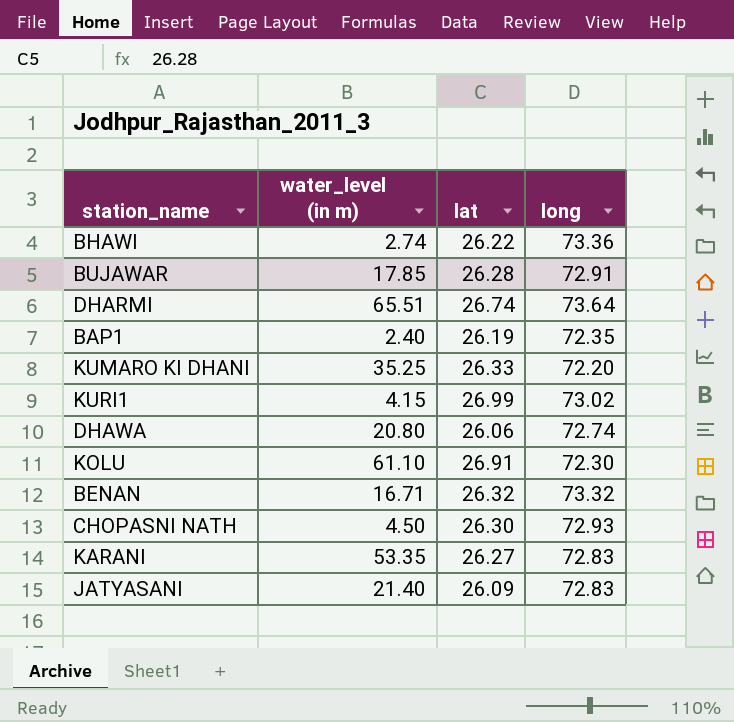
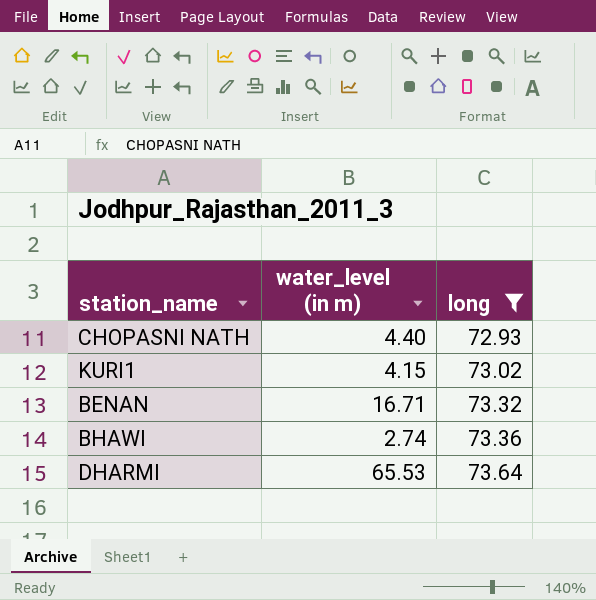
filter: none -> long >= 72.93
row order: none -> long ascending
column lat | position: 3 -> none
CHOPASNI NATH | water_level (in m): 4.50 -> 4.40
DHARMI | water_level (in m): 65.51 -> 65.53

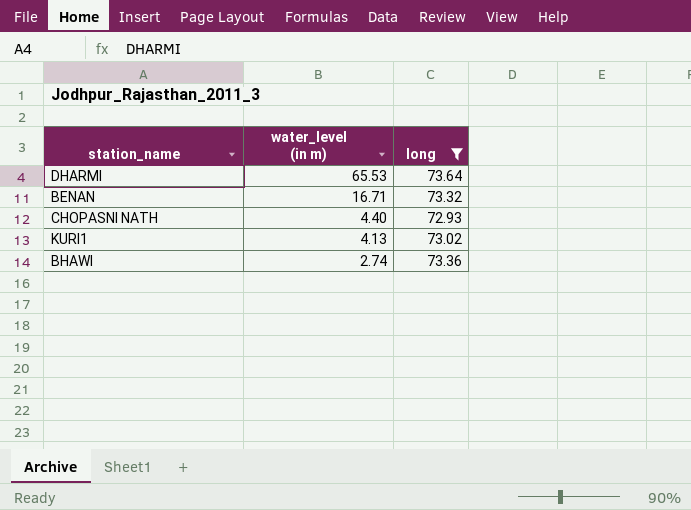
row order: long ascending -> water_level (in m) descending
KURI1 | water_level (in m): 4.15 -> 4.13

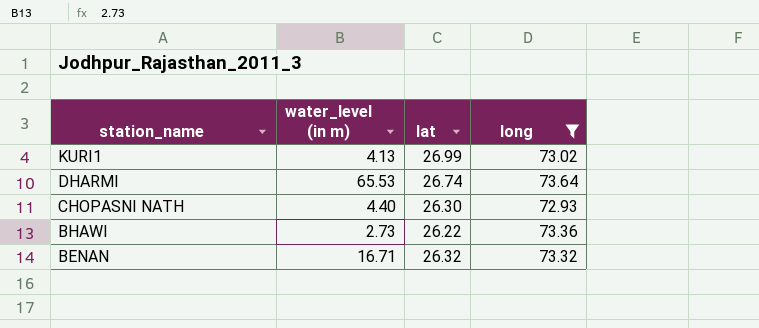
row order: water_level (in m) descending -> station_name descending
column lat | position: none -> 3
BHAWI | water_level (in m): 2.74 -> 2.73

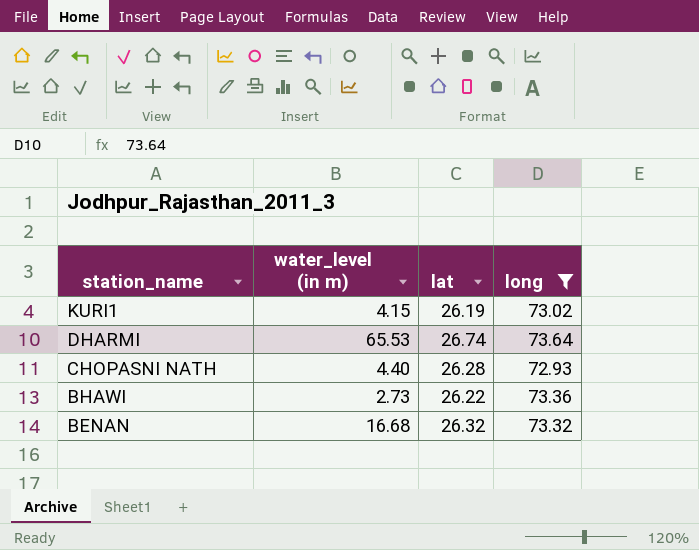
KURI1 | water_level (in m): 4.13 -> 4.15
KURI1 | lat: 26.99 -> 26.19
CHOPASNI NATH | lat: 26.30 -> 26.28
BENAN | water_level (in m): 16.71 -> 16.68

